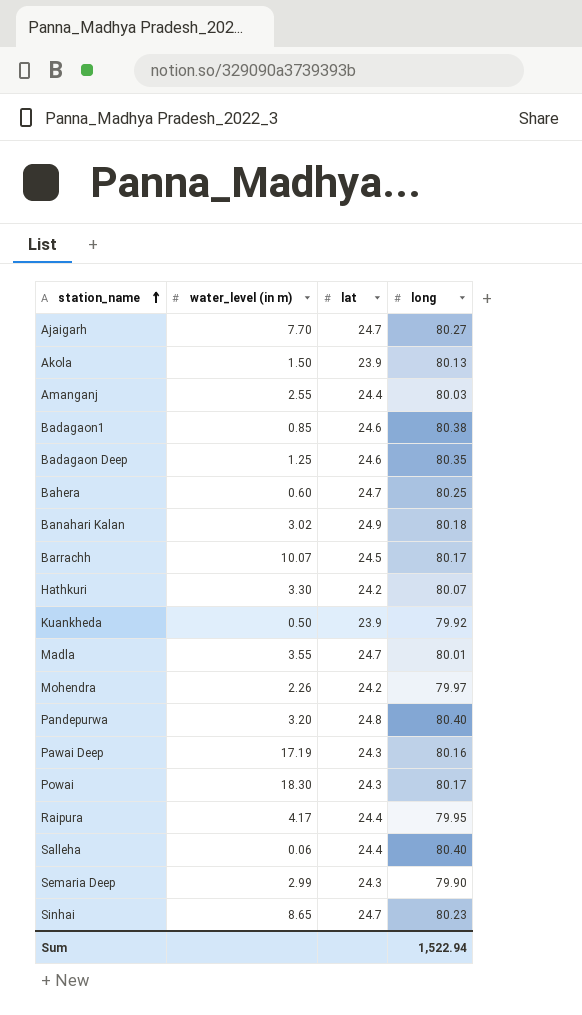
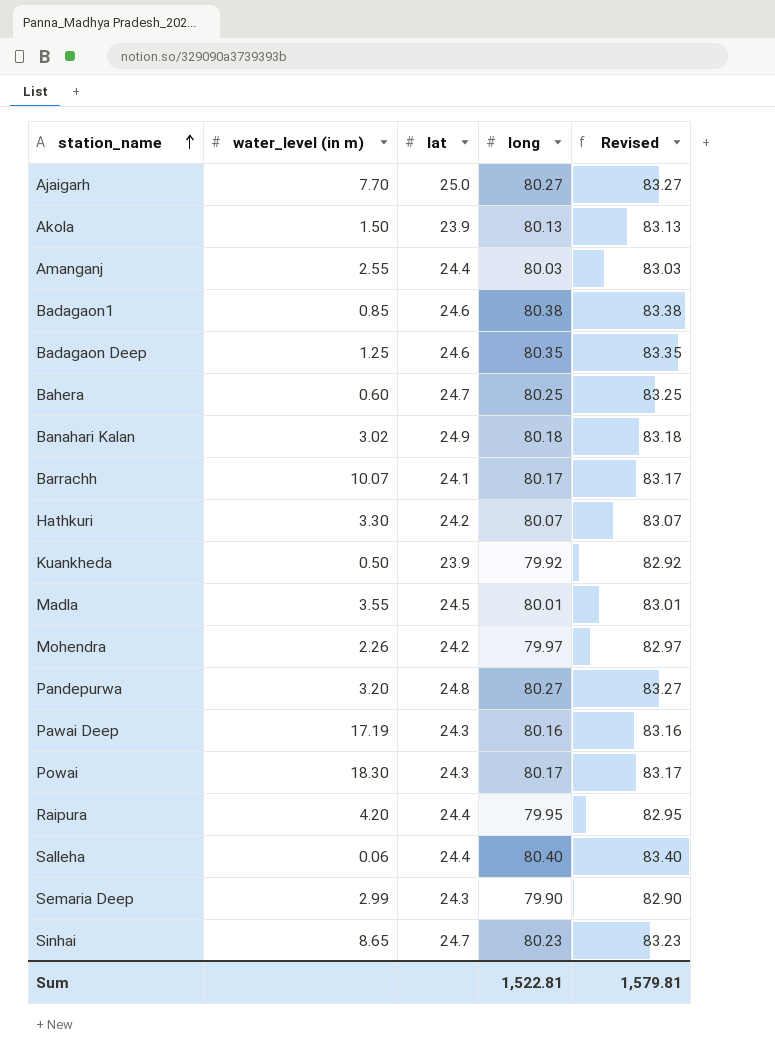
column Revised | formula: none -> [long] + 3
Ajaigarh | lat: 24.7 -> 25.0
Barrachh | lat: 24.5 -> 24.1
Madla | lat: 24.7 -> 24.5
Pandepurwa | long: 80.40 -> 80.27
Raipura | water_level (in m): 4.17 -> 4.20
Sum | long: 1,522.94 -> 1,522.81

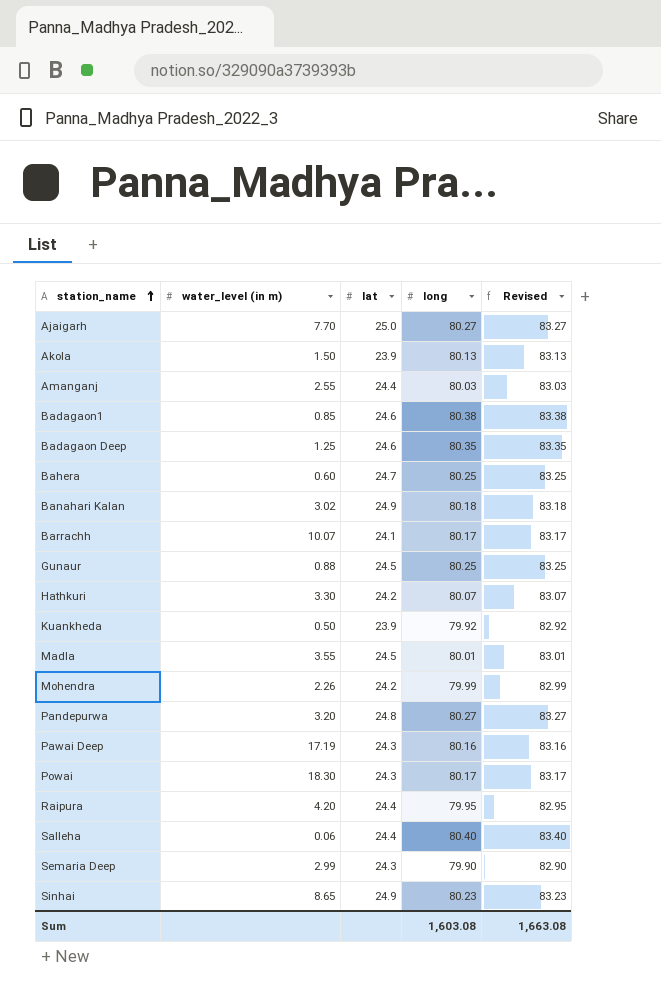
row Gunaur: none -> 0.88 | 24.5 | 80.25 | 83.25
Mohendra | long: 79.97 -> 79.99
Mohendra | Revised: 82.97 -> 82.99
Sinhai | lat: 24.7 -> 24.9
Sum | long: 1,522.81 -> 1,603.08
Sum | Revised: 1,579.81 -> 1,663.08

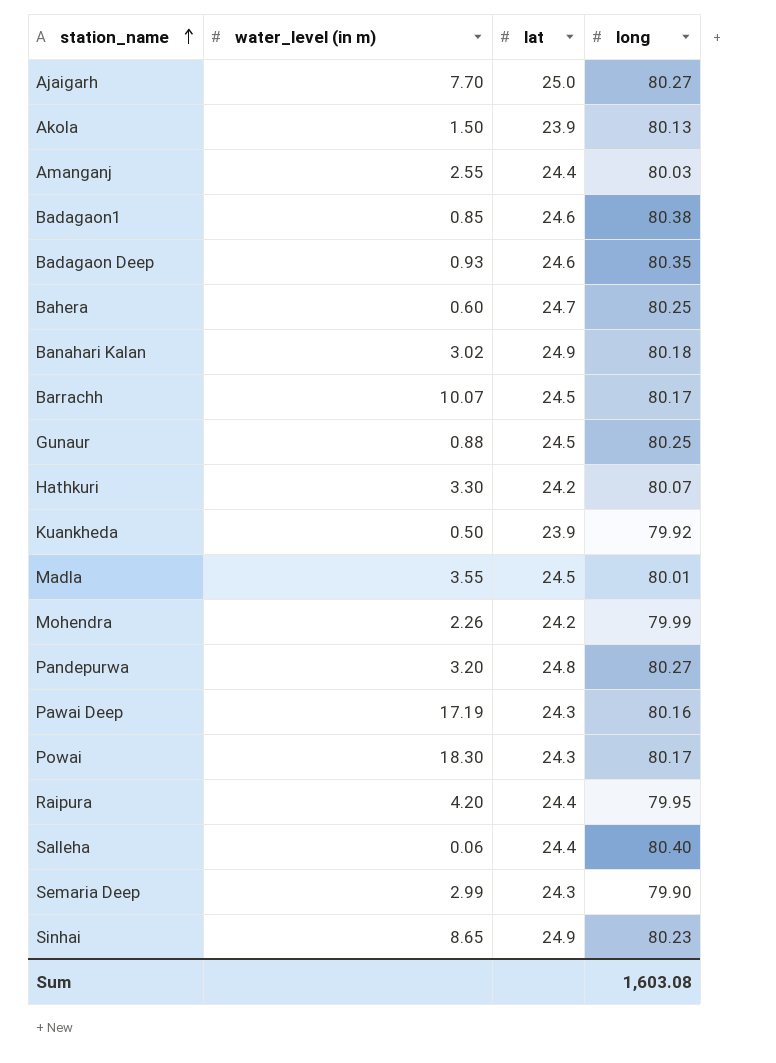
column Revised | formula: [long] + 3 -> none
Badagaon Deep | water_level (in m): 1.25 -> 0.93
Barrachh | lat: 24.1 -> 24.5

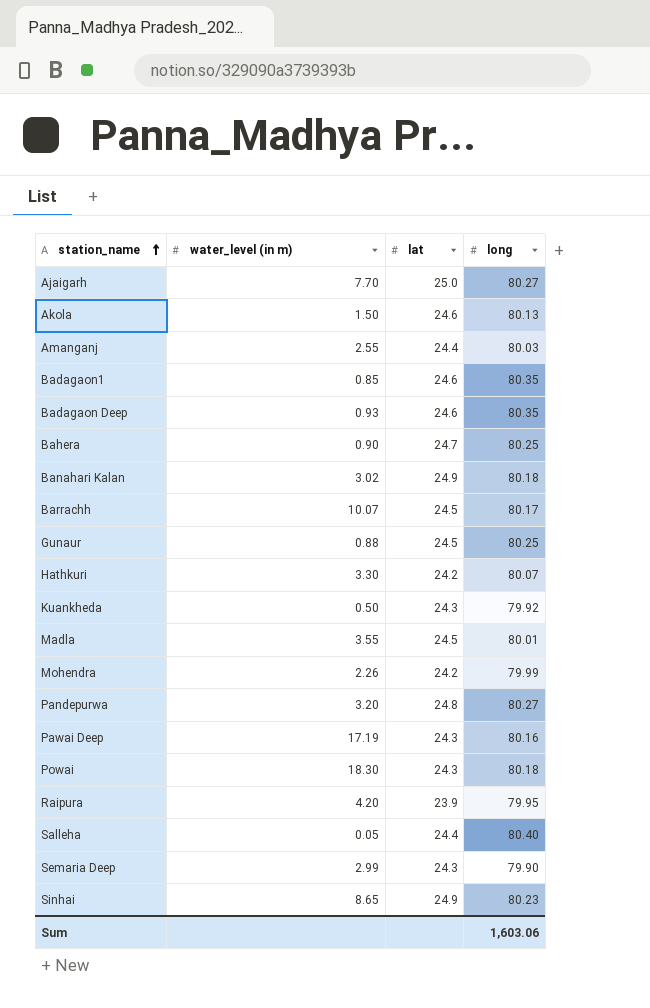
Akola | lat: 23.9 -> 24.6
Badagaon1 | long: 80.38 -> 80.35
Bahera | water_level (in m): 0.60 -> 0.90
Kuankheda | lat: 23.9 -> 24.3
Powai | long: 80.17 -> 80.18
Raipura | lat: 24.4 -> 23.9
Salleha | water_level (in m): 0.06 -> 0.05
Sum | long: 1,603.08 -> 1,603.06

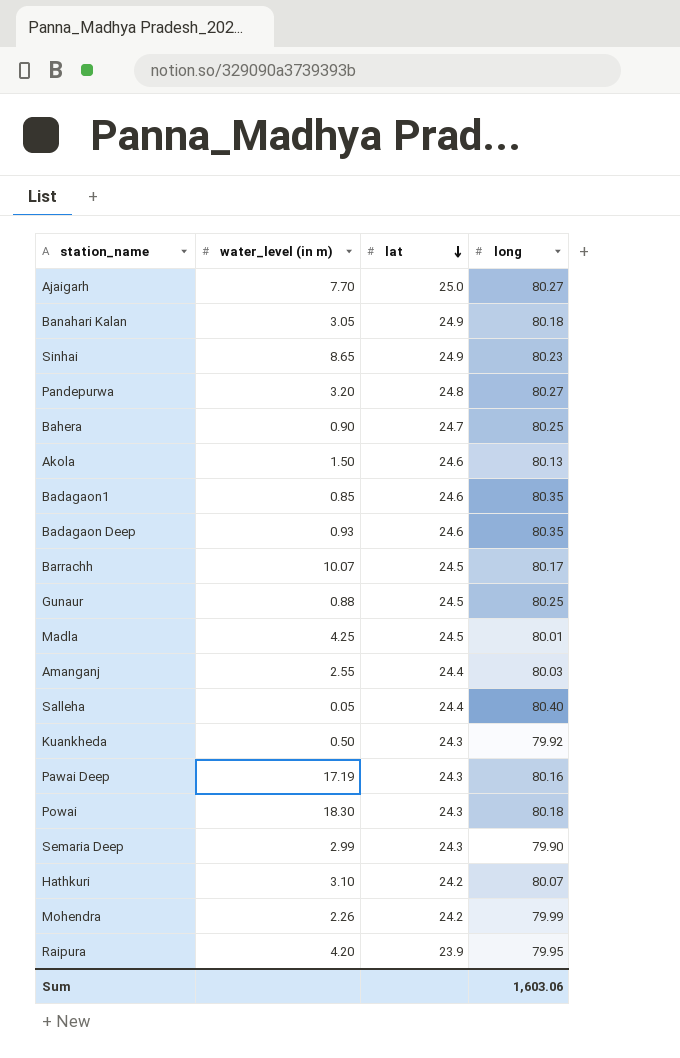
row order: station_name ascending -> lat descending
Banahari Kalan | water_level (in m): 3.02 -> 3.05
Madla | water_level (in m): 3.55 -> 4.25
Hathkuri | water_level (in m): 3.30 -> 3.10

